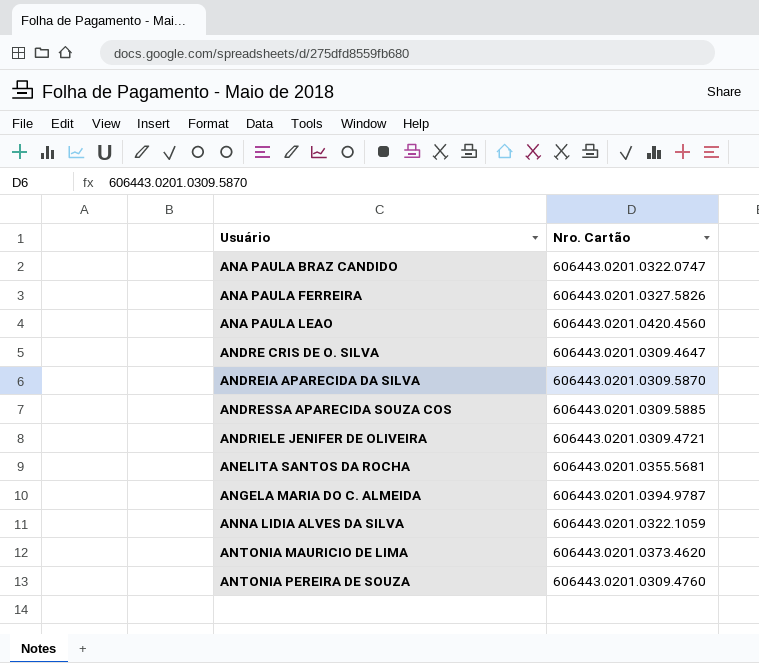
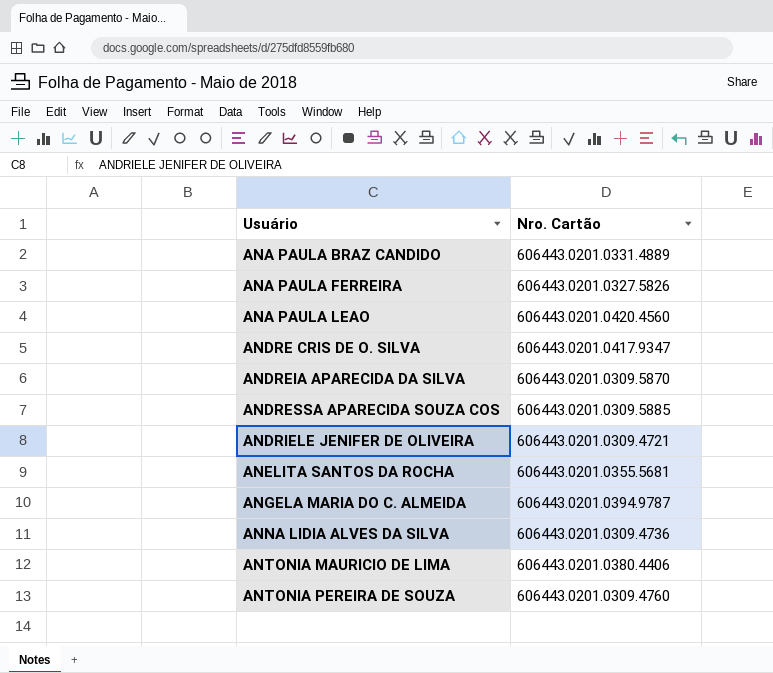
ANA PAULA BRAZ CANDIDO | Nro. Cartão: 606443.0201.0322.0747 -> 606443.0201.0331.4889
ANDRE CRIS DE O. SILVA | Nro. Cartão: 606443.0201.0309.4647 -> 606443.0201.0417.9347
ANNA LIDIA ALVES DA SILVA | Nro. Cartão: 606443.0201.0322.1059 -> 606443.0201.0309.4736
ANTONIA MAURICIO DE LIMA | Nro. Cartão: 606443.0201.0373.4620 -> 606443.0201.0380.4406

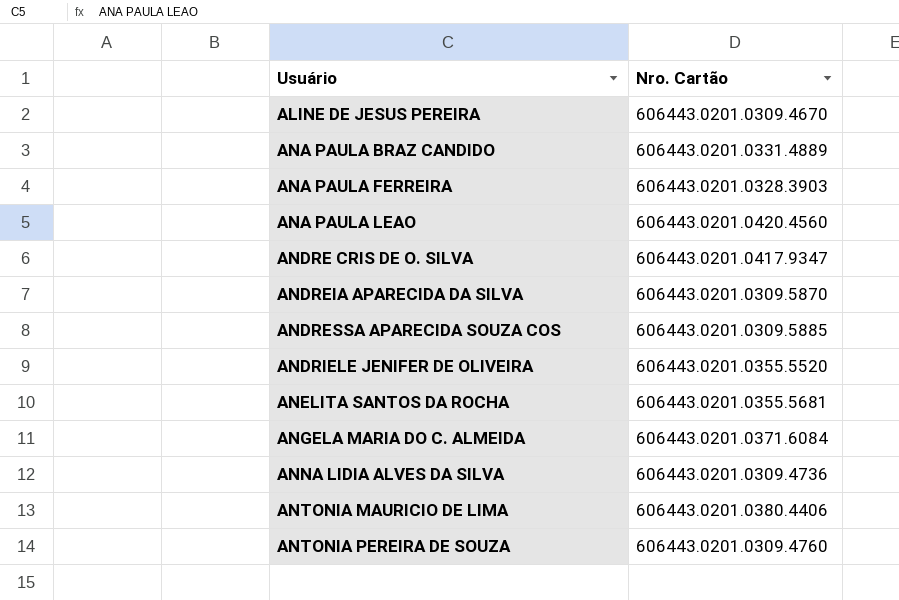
row ALINE DE JESUS PEREIRA: none -> 606443.0201.0309.4670
ANA PAULA FERREIRA | Nro. Cartão: 606443.0201.0327.5826 -> 606443.0201.0328.3903
ANDRIELE JENIFER DE OLIVEIRA | Nro. Cartão: 606443.0201.0309.4721 -> 606443.0201.0355.5520
ANGELA MARIA DO C. ALMEIDA | Nro. Cartão: 606443.0201.0394.9787 -> 606443.0201.0371.6084

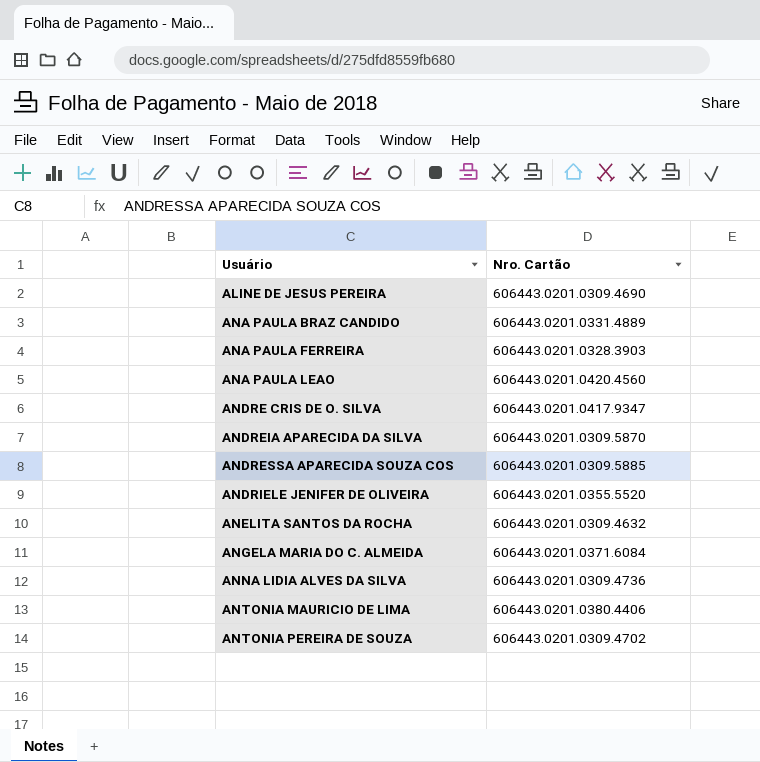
ALINE DE JESUS PEREIRA | Nro. Cartão: 606443.0201.0309.4670 -> 606443.0201.0309.4690
ANELITA SANTOS DA ROCHA | Nro. Cartão: 606443.0201.0355.5681 -> 606443.0201.0309.4632
ANTONIA PEREIRA DE SOUZA | Nro. Cartão: 606443.0201.0309.4760 -> 606443.0201.0309.4702

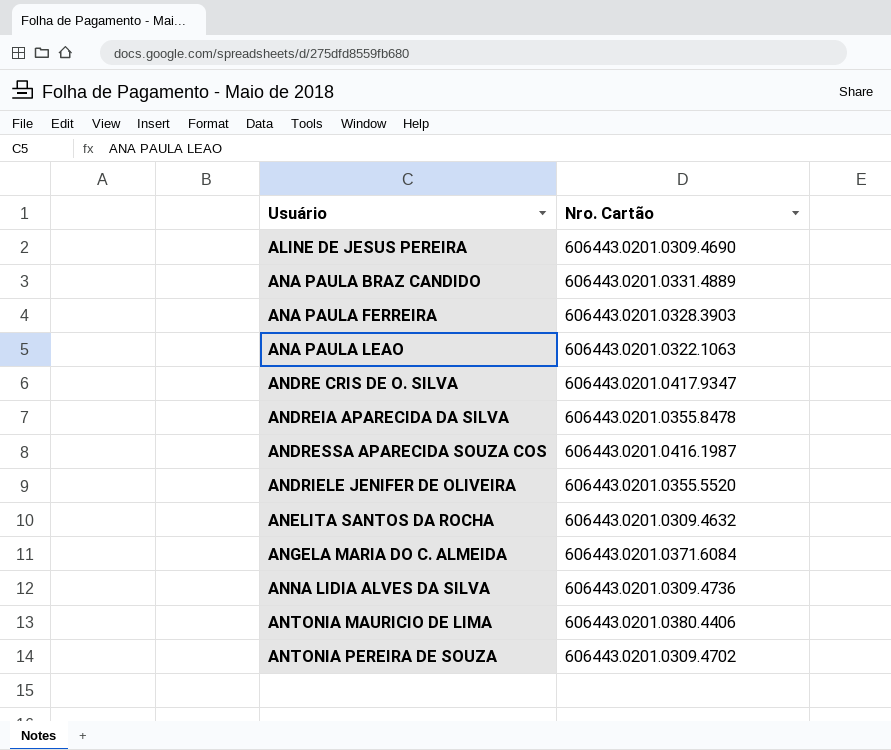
ANA PAULA LEAO | Nro. Cartão: 606443.0201.0420.4560 -> 606443.0201.0322.1063
ANDREIA APARECIDA DA SILVA | Nro. Cartão: 606443.0201.0309.5870 -> 606443.0201.0355.8478
ANDRESSA APARECIDA SOUZA COS | Nro. Cartão: 606443.0201.0309.5885 -> 606443.0201.0416.1987

